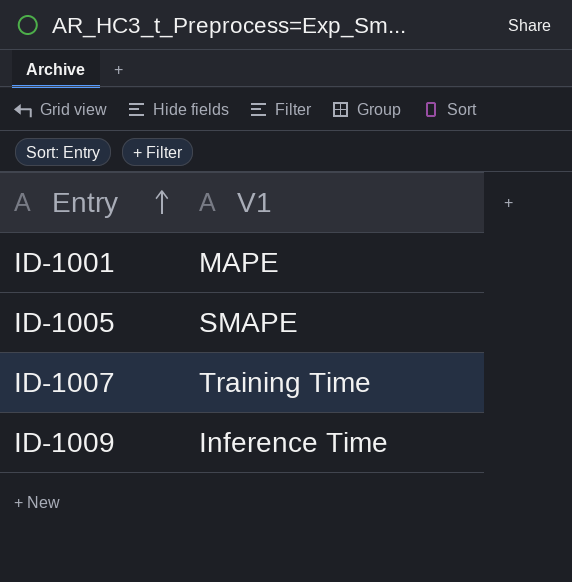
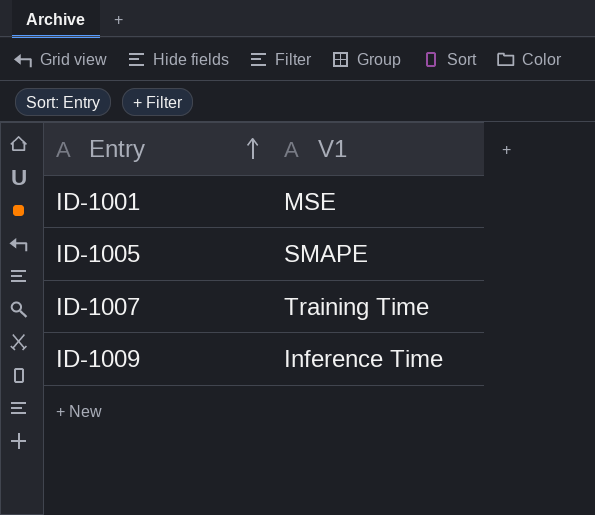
ID-1001 | V1: MAPE -> MSE

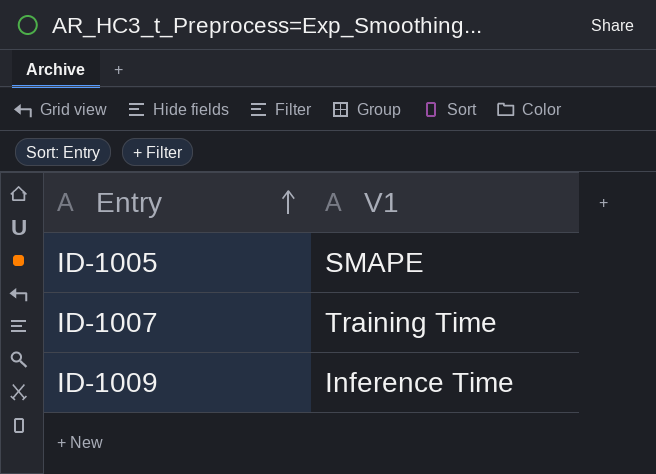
row ID-1001: MSE -> none

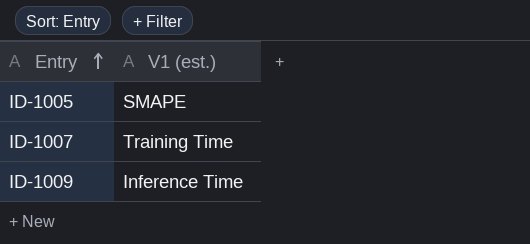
column name: V1 -> V1 (est.)

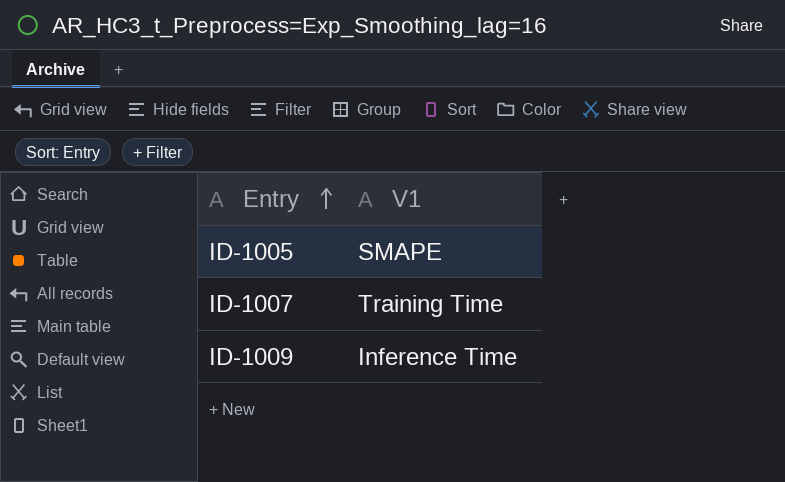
column name: V1 (est.) -> V1

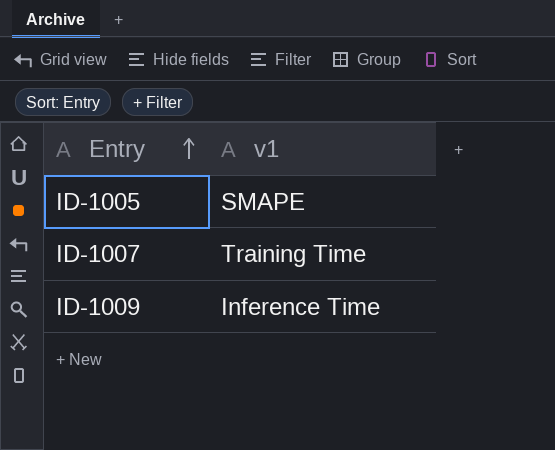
column name: V1 -> v1

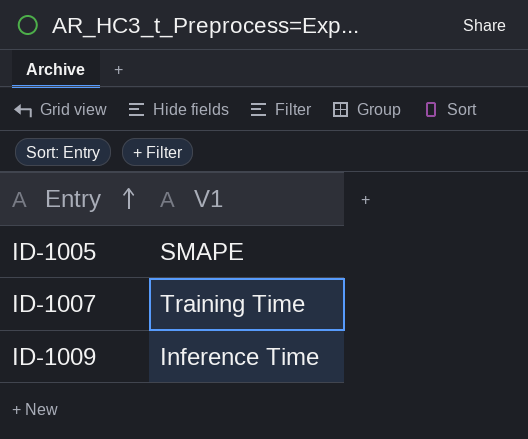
column name: v1 -> V1

